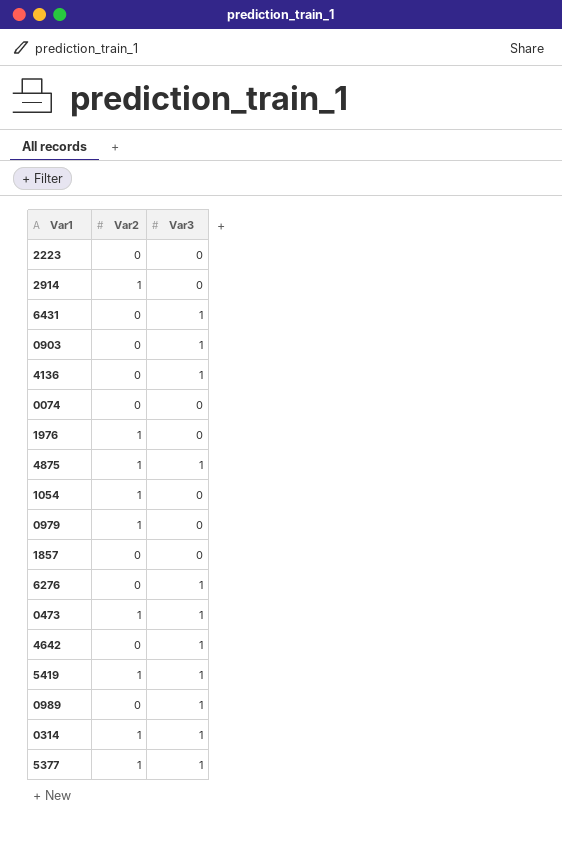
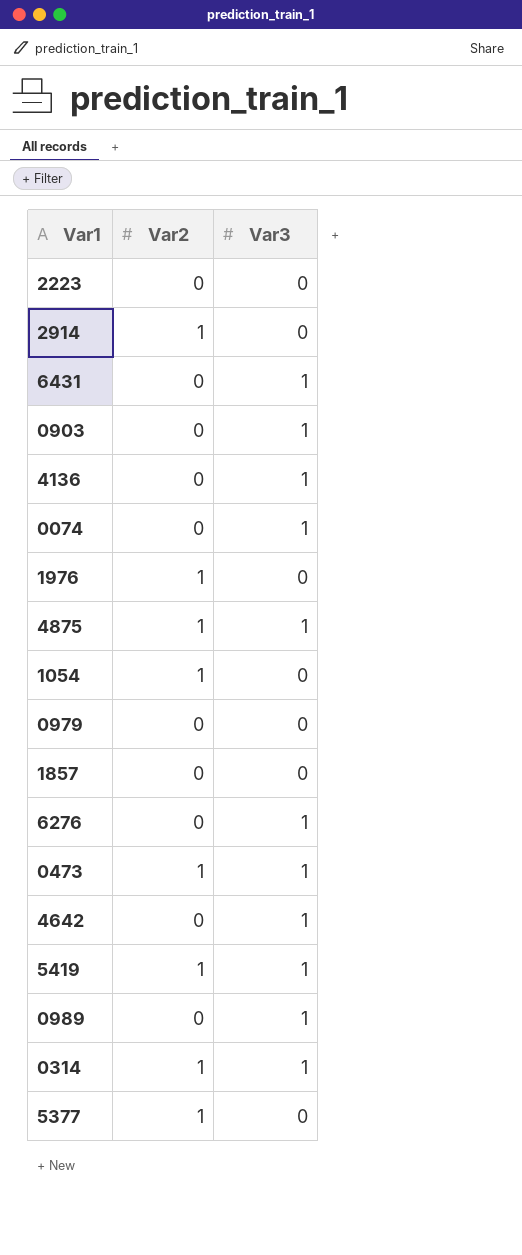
0074 | Var3: 0 -> 1
0979 | Var2: 1 -> 0
5377 | Var3: 1 -> 0

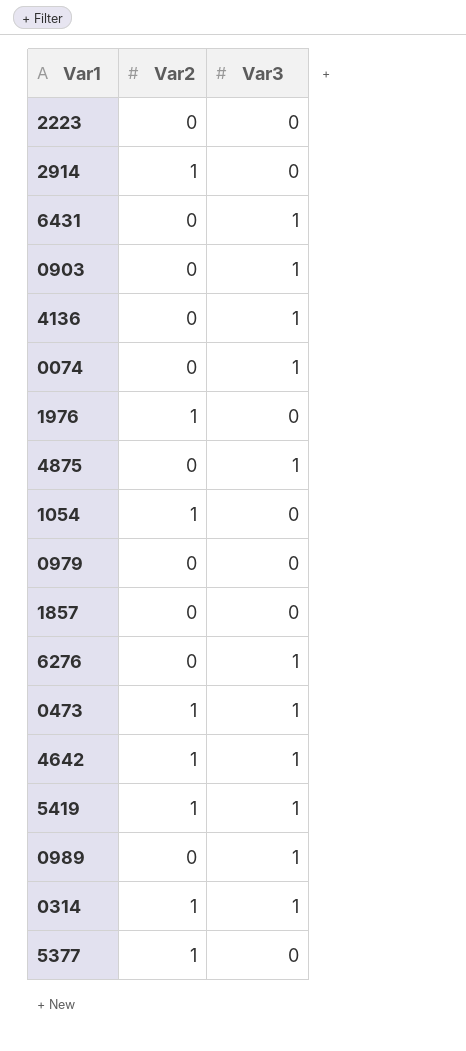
4875 | Var2: 1 -> 0
4642 | Var2: 0 -> 1

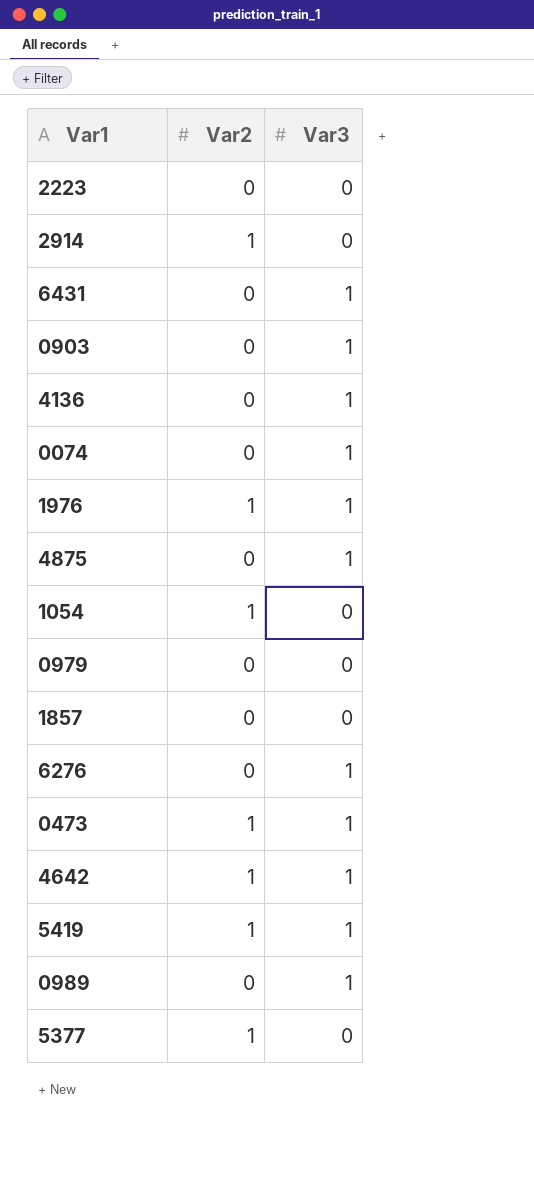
row 0314: 1 | 1 -> none
1976 | Var3: 0 -> 1

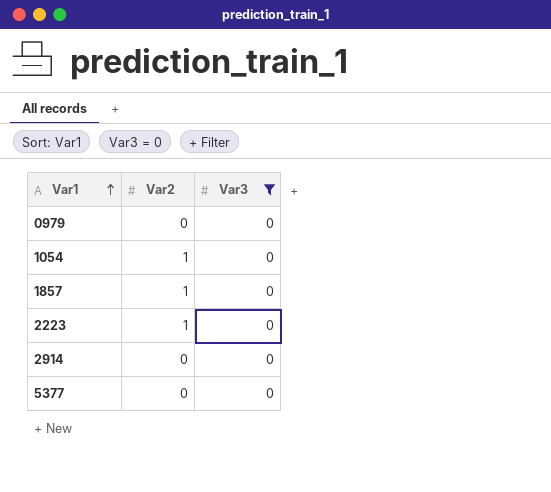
filter: none -> Var3 = 0
row order: none -> Var1 ascending
1857 | Var2: 0 -> 1
2223 | Var2: 0 -> 1
2914 | Var2: 1 -> 0
5377 | Var2: 1 -> 0

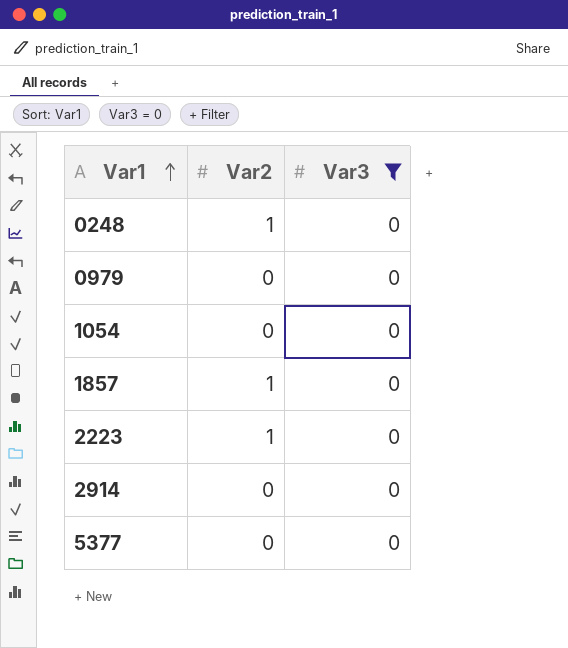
row 0248: none -> 1 | 0
1054 | Var2: 1 -> 0

